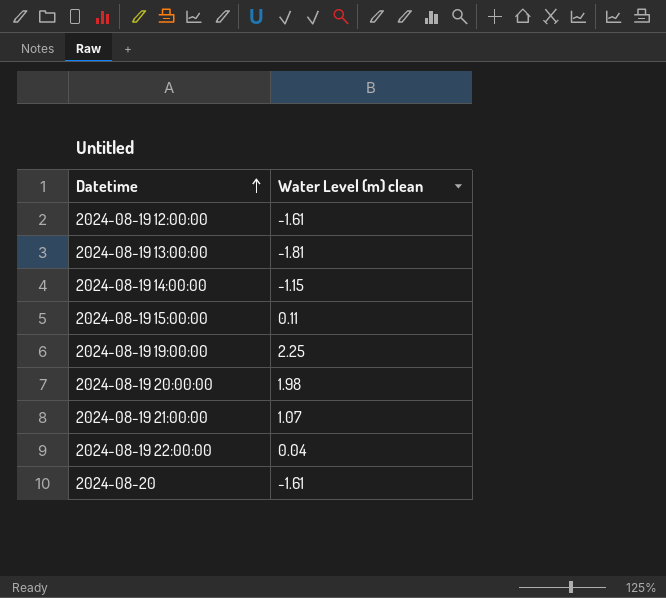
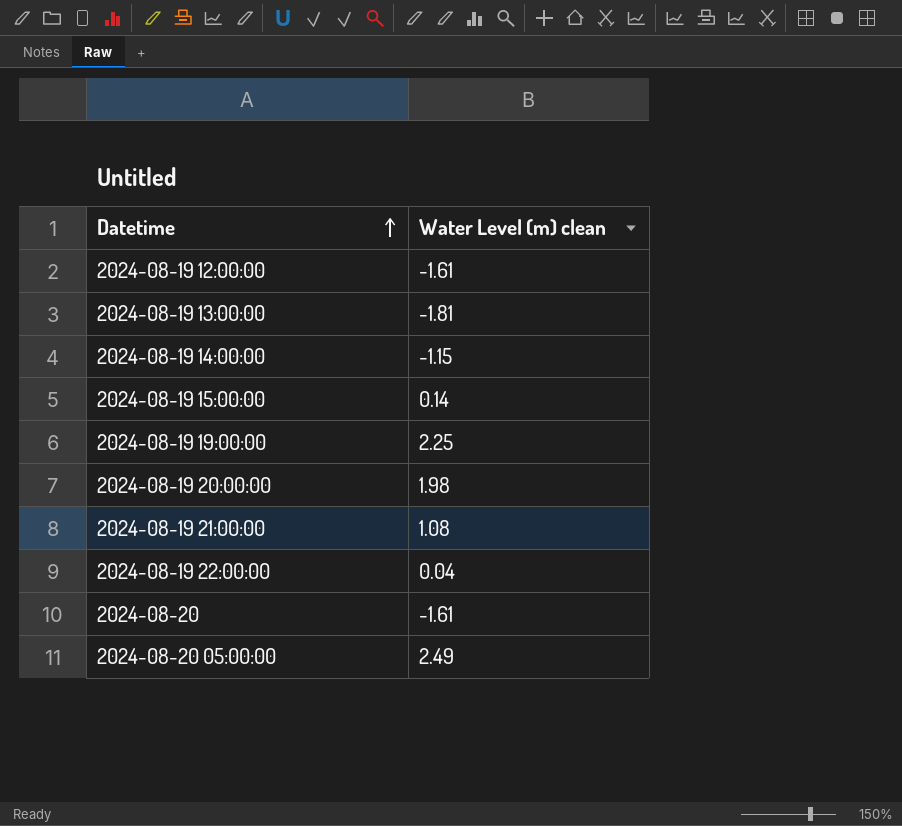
2024-08-19 15:00:00 | Water Level (m) clean: 0.11 -> 0.14
2024-08-19 21:00:00 | Water Level (m) clean: 1.07 -> 1.08
row 2024-08-20 05:00:00: none -> 2.49

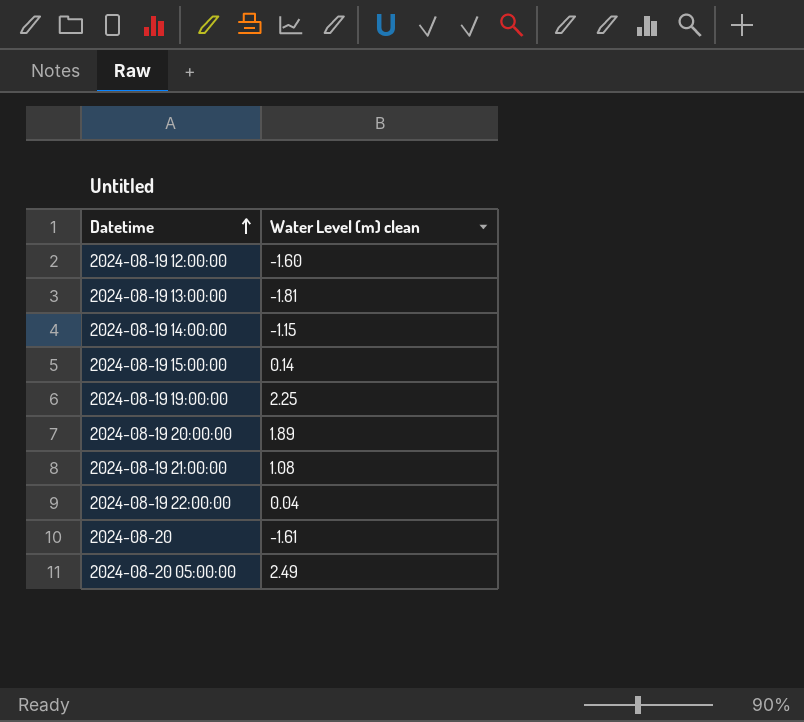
2024-08-19 12:00:00 | Water Level (m) clean: -1.61 -> -1.60
2024-08-19 20:00:00 | Water Level (m) clean: 1.98 -> 1.89

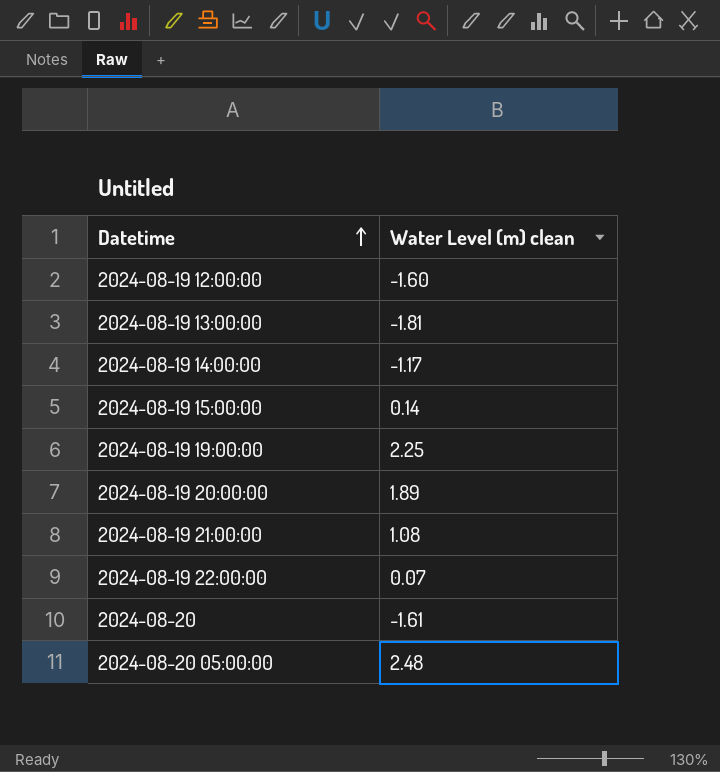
2024-08-19 14:00:00 | Water Level (m) clean: -1.15 -> -1.17
2024-08-19 22:00:00 | Water Level (m) clean: 0.04 -> 0.07
2024-08-20 05:00:00 | Water Level (m) clean: 2.49 -> 2.48

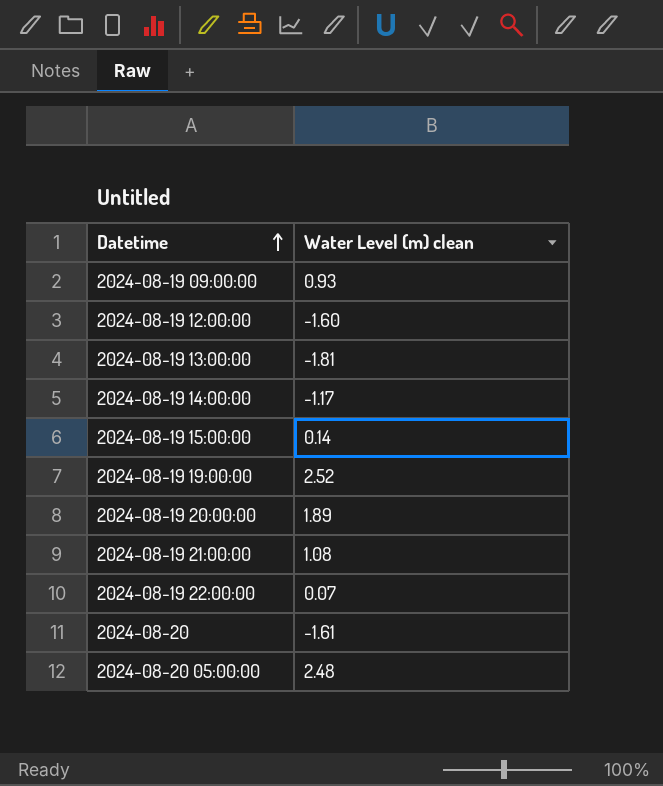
row 2024-08-19 09:00:00: none -> 0.93
2024-08-19 19:00:00 | Water Level (m) clean: 2.25 -> 2.52

